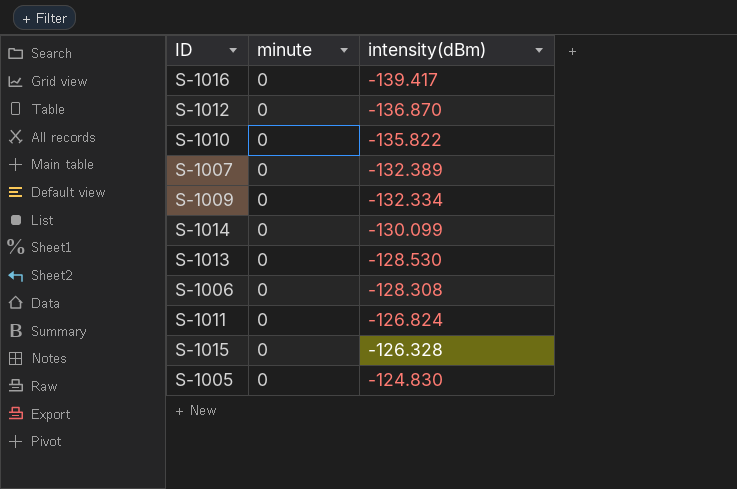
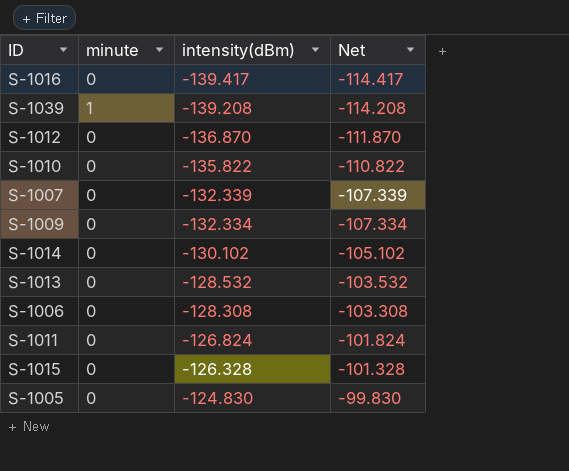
column Net | formula: none -> [intensity(dBm)] + 25
row S-1039: none -> 1 | -139.208 | -114.208
S-1007 | intensity(dBm): -132.389 -> -132.339
S-1014 | intensity(dBm): -130.099 -> -130.102
S-1013 | intensity(dBm): -128.530 -> -128.532

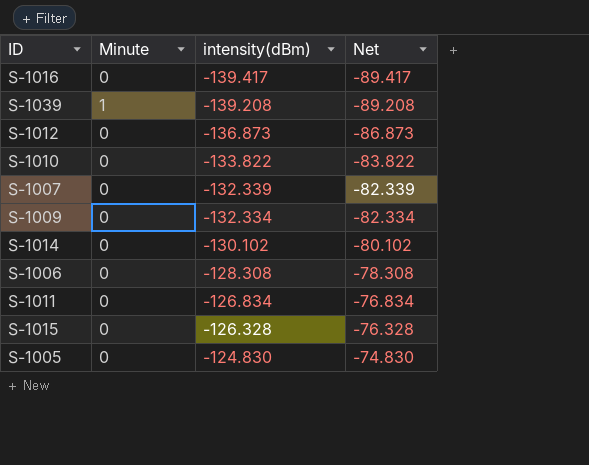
column name: minute -> Minute
column Net | formula: [intensity(dBm)] + 25 -> [intensity(dBm)] + 50
row S-1013: 0 | -128.532 | -103.532 -> none
S-1012 | intensity(dBm): -136.870 -> -136.873
S-1010 | intensity(dBm): -135.822 -> -133.822
S-1011 | intensity(dBm): -126.824 -> -126.834

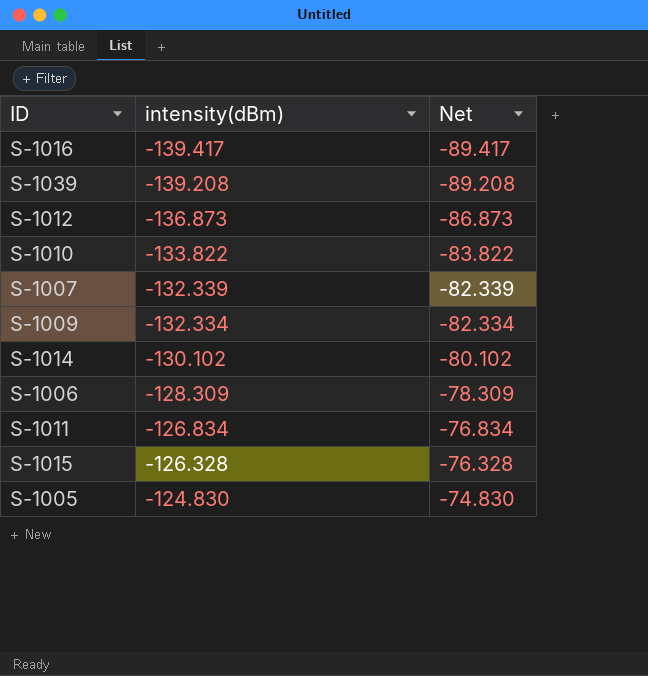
column Minute | position: 2 -> none
S-1006 | intensity(dBm): -128.308 -> -128.309
S-1006 | Net: -78.308 -> -78.309

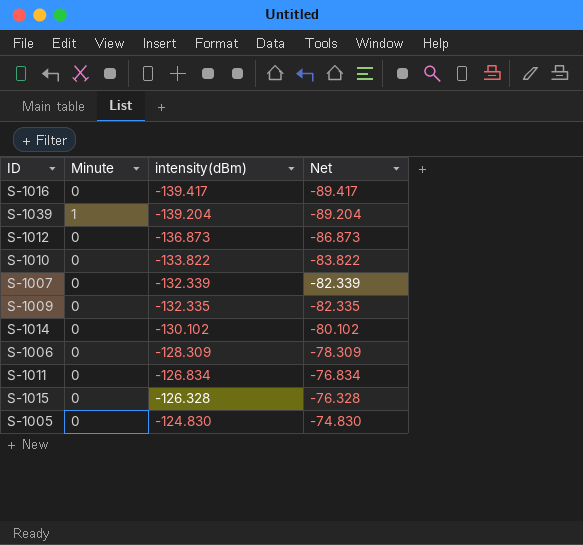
column Minute | position: none -> 2
S-1039 | intensity(dBm): -139.208 -> -139.204
S-1039 | Net: -89.208 -> -89.204
S-1009 | intensity(dBm): -132.334 -> -132.335
S-1009 | Net: -82.334 -> -82.335

